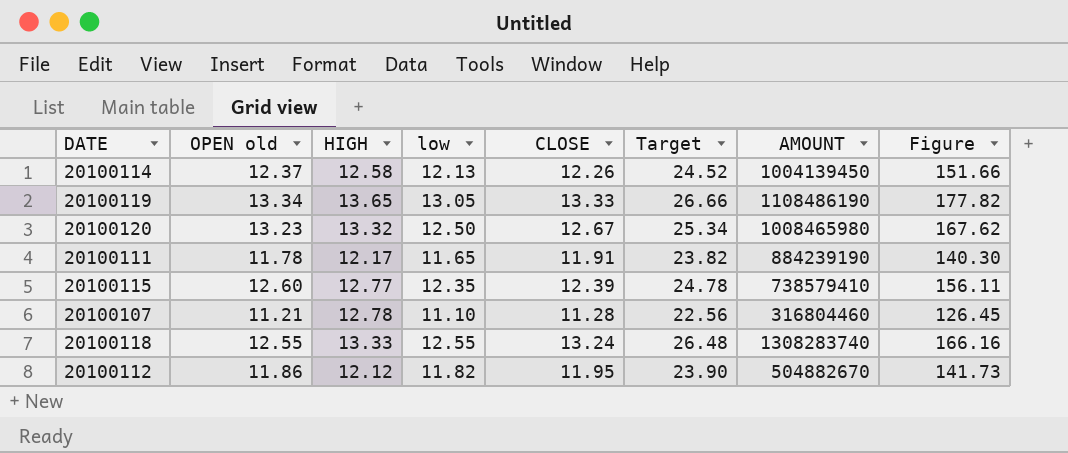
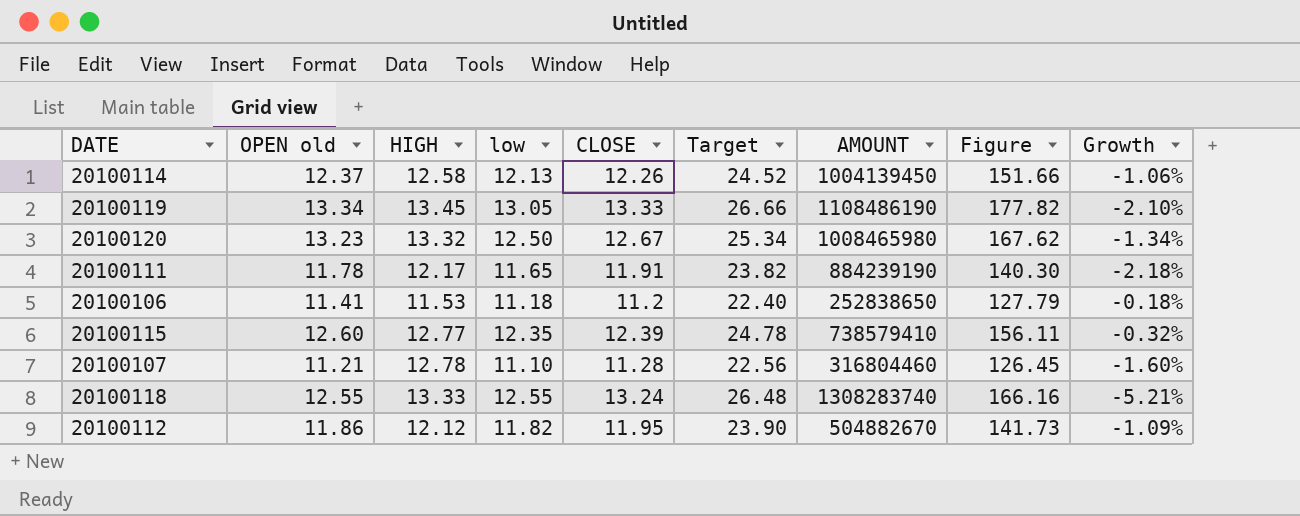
column Growth | formula: none -> ([low] - [CLOSE]) / [CLOSE]
20100119 | HIGH: 13.65 -> 13.45
row 20100106: none -> 11.41 | 11.53 | 11.18 | 11.2 | 22.40 | 252838650 | 127.79 | -0.18%

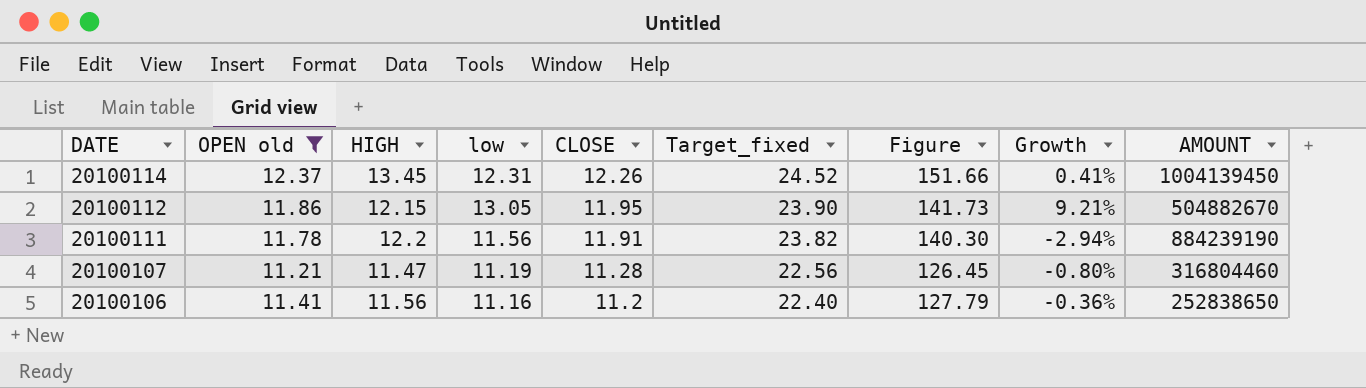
filter: none -> OPEN old <= 12.37
row order: none -> DATE descending
column name: Target -> Target_fixed
column AMOUNT | position: 7 -> 9
20100114 | HIGH: 12.58 -> 13.45
20100114 | low: 12.13 -> 12.31
20100114 | Growth: -1.06% -> 0.41%
20100112 | HIGH: 12.12 -> 12.15
20100112 | low: 11.82 -> 13.05
20100112 | Growth: -1.09% -> 9.21%
20100111 | HIGH: 12.17 -> 12.2
20100111 | low: 11.65 -> 11.56
20100111 | Growth: -2.18% -> -2.94%
20100107 | HIGH: 12.78 -> 11.47
20100107 | low: 11.10 -> 11.19
20100107 | Growth: -1.60% -> -0.80%
20100106 | HIGH: 11.53 -> 11.56
20100106 | low: 11.18 -> 11.16
20100106 | Growth: -0.18% -> -0.36%

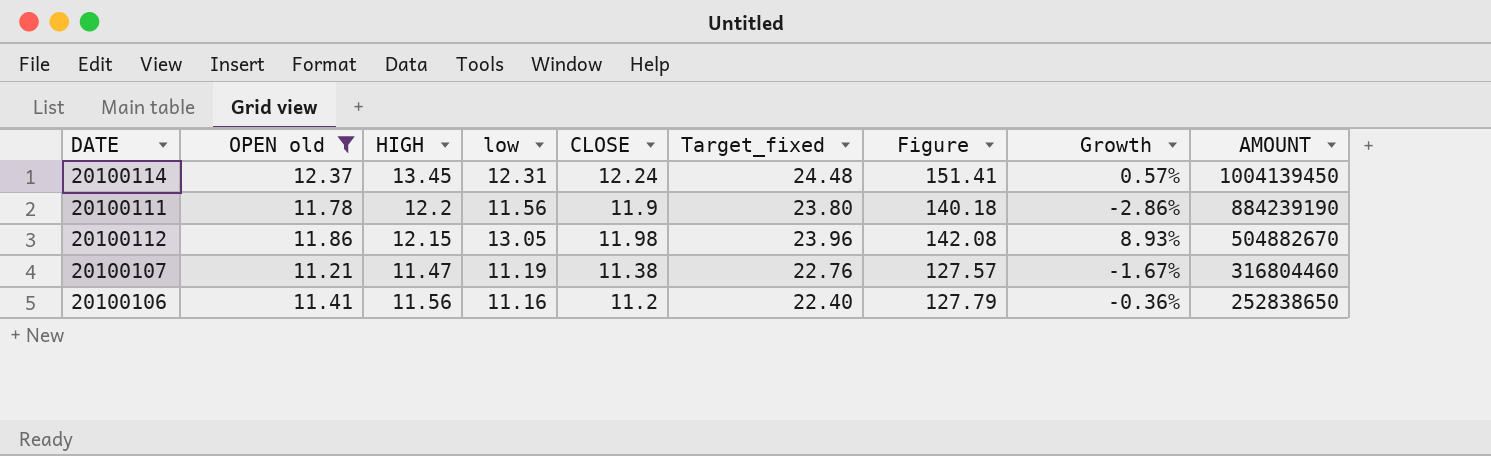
row order: DATE descending -> AMOUNT descending
20100114 | CLOSE: 12.26 -> 12.24
20100114 | Target_fixed: 24.52 -> 24.48
20100114 | Figure: 151.66 -> 151.41
20100114 | Growth: 0.41% -> 0.57%
20100111 | CLOSE: 11.91 -> 11.9
20100111 | Target_fixed: 23.82 -> 23.80
20100111 | Figure: 140.30 -> 140.18
20100111 | Growth: -2.94% -> -2.86%
20100112 | CLOSE: 11.95 -> 11.98
20100112 | Target_fixed: 23.90 -> 23.96
20100112 | Figure: 141.73 -> 142.08
20100112 | Growth: 9.21% -> 8.93%
20100107 | CLOSE: 11.28 -> 11.38
20100107 | Target_fixed: 22.56 -> 22.76
20100107 | Figure: 126.45 -> 127.57
20100107 | Growth: -0.80% -> -1.67%

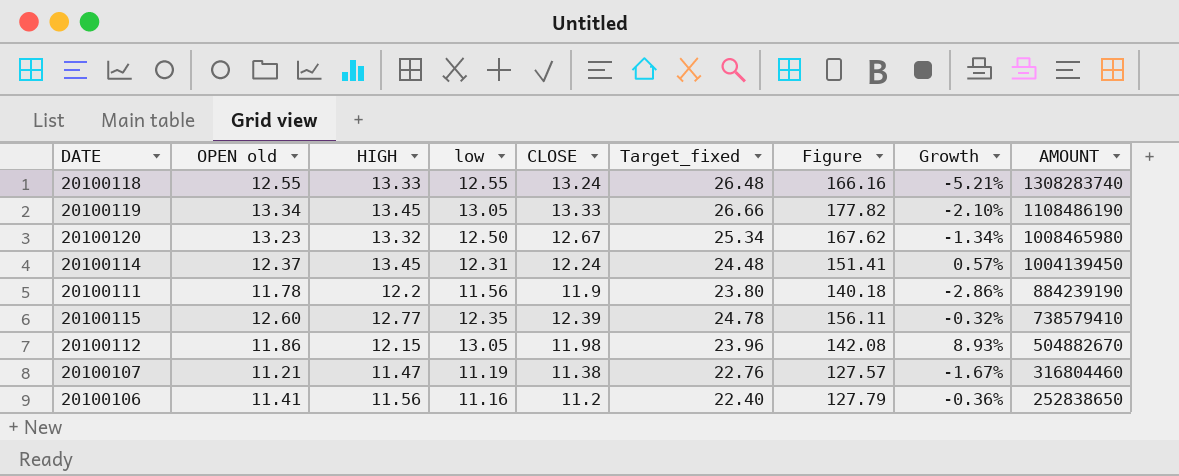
filter: OPEN old <= 12.37 -> none

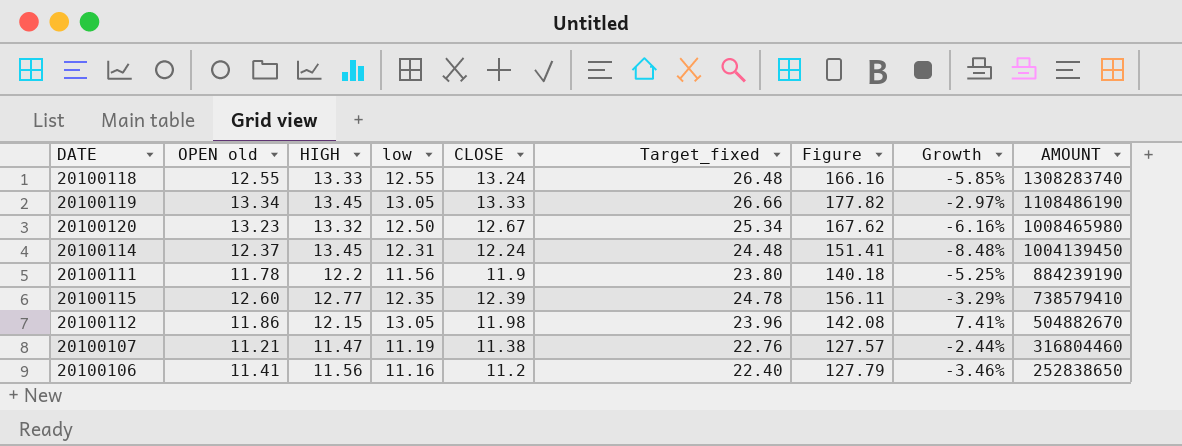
column Growth | formula: ([low] - [CLOSE]) / [CLOSE] -> ([low] - [HIGH]) / [HIGH]

